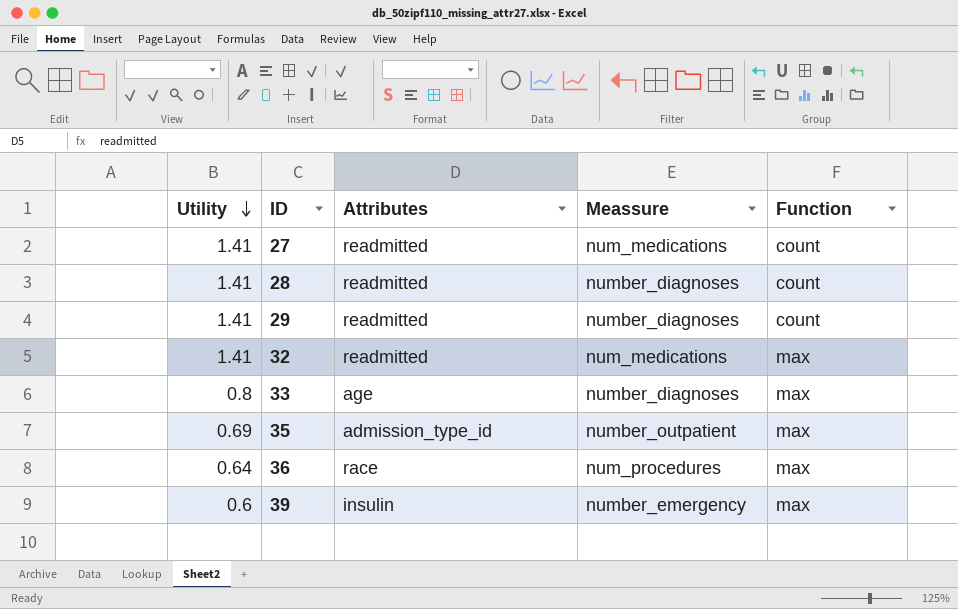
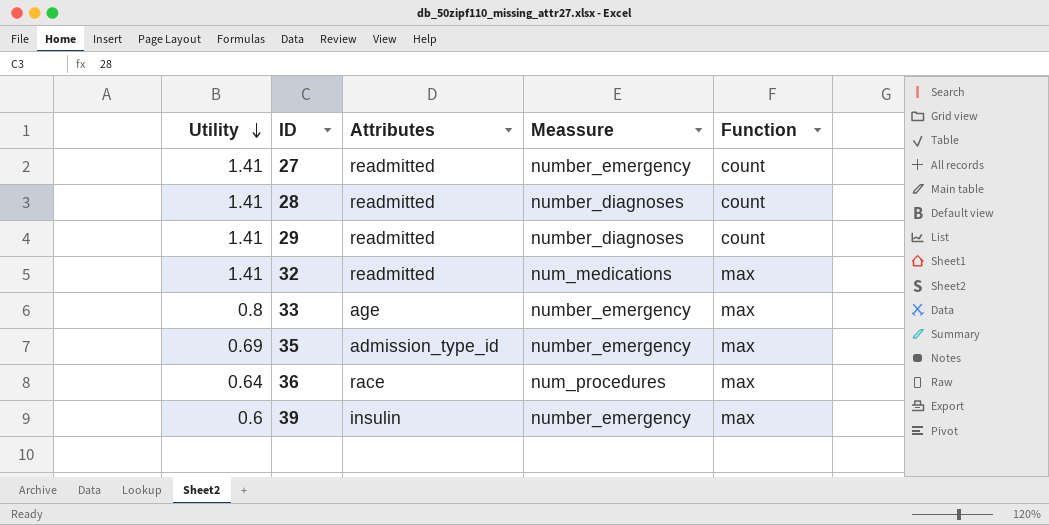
27 | Meassure: num_medications -> number_emergency
33 | Meassure: number_diagnoses -> number_emergency
35 | Meassure: number_outpatient -> number_emergency

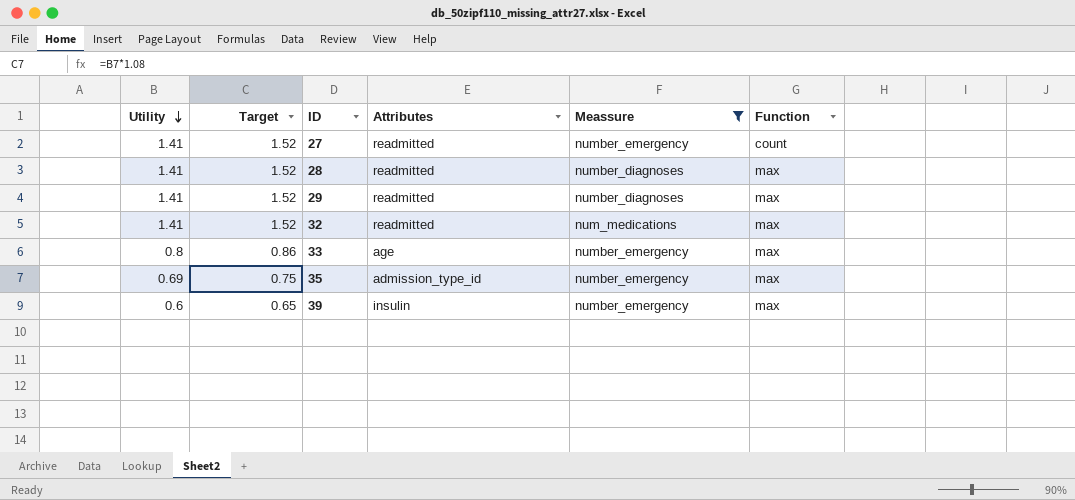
filter: none -> Meassure != num_procedures
column Target | formula: none -> [Utility] * 1.08
28 | Function: count -> max
29 | Function: count -> max

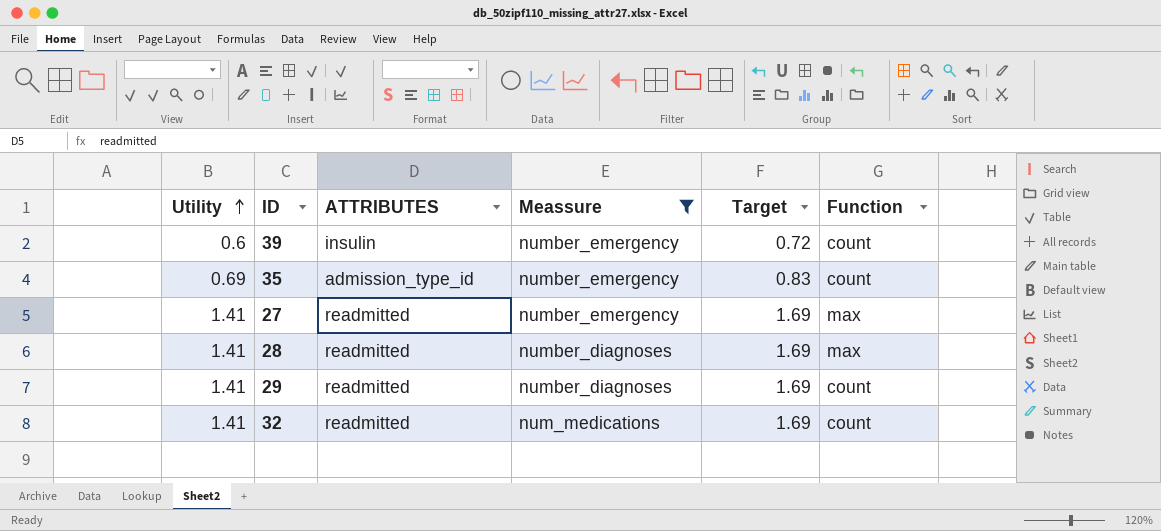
row order: Utility descending -> Utility ascending
column name: Attributes -> ATTRIBUTES
column Target | formula: [Utility] * 1.08 -> [Utility] * 1.2
column Target | position: 2 -> 5
row 33: 0.8 | 0.86 | age | number_emergency | max -> none
39 | Function: max -> count
35 | Function: max -> count
27 | Function: count -> max
29 | Function: max -> count
32 | Function: max -> count

